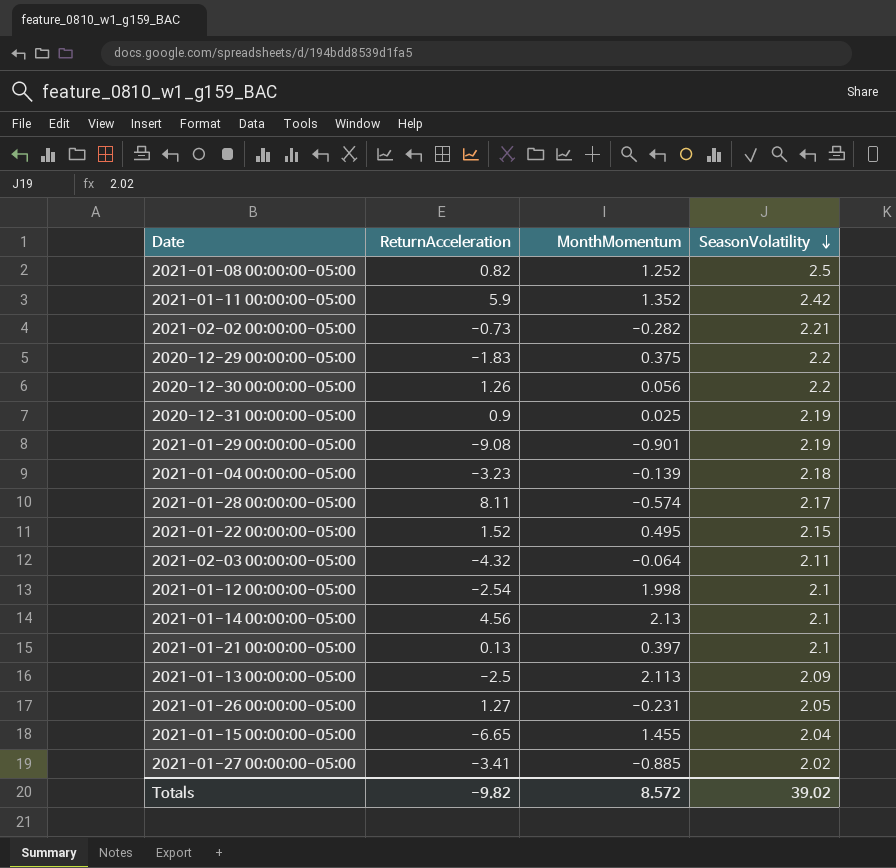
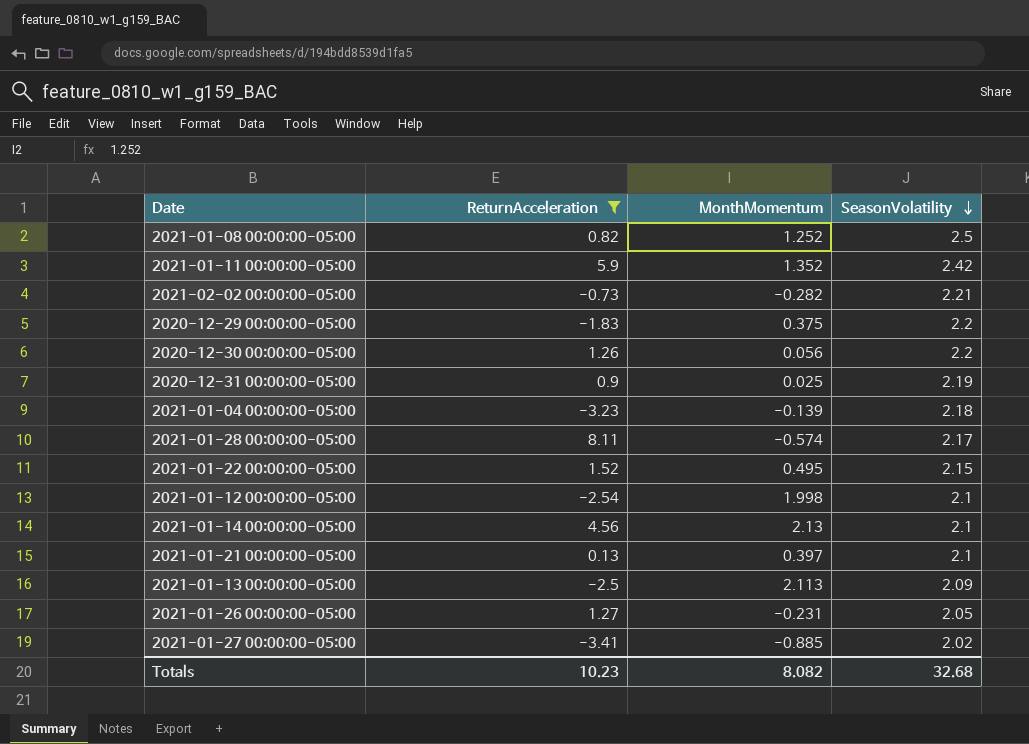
filter: none -> ReturnAcceleration >= -3.41
Totals | ReturnAcceleration: -9.82 -> 10.23
Totals | MonthMomentum: 8.572 -> 8.082
Totals | SeasonVolatility: 39.02 -> 32.68

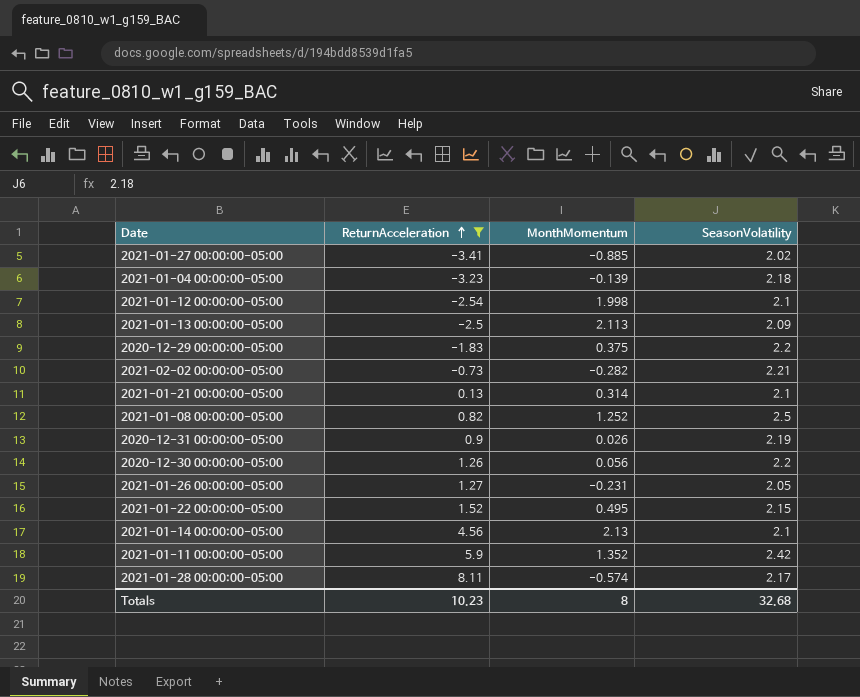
row order: SeasonVolatility descending -> ReturnAcceleration ascending
2021-01-21 00:00:00-05:00 | MonthMomentum: 0.397 -> 0.314
2020-12-31 00:00:00-05:00 | MonthMomentum: 0.025 -> 0.026
Totals | MonthMomentum: 8.082 -> 8

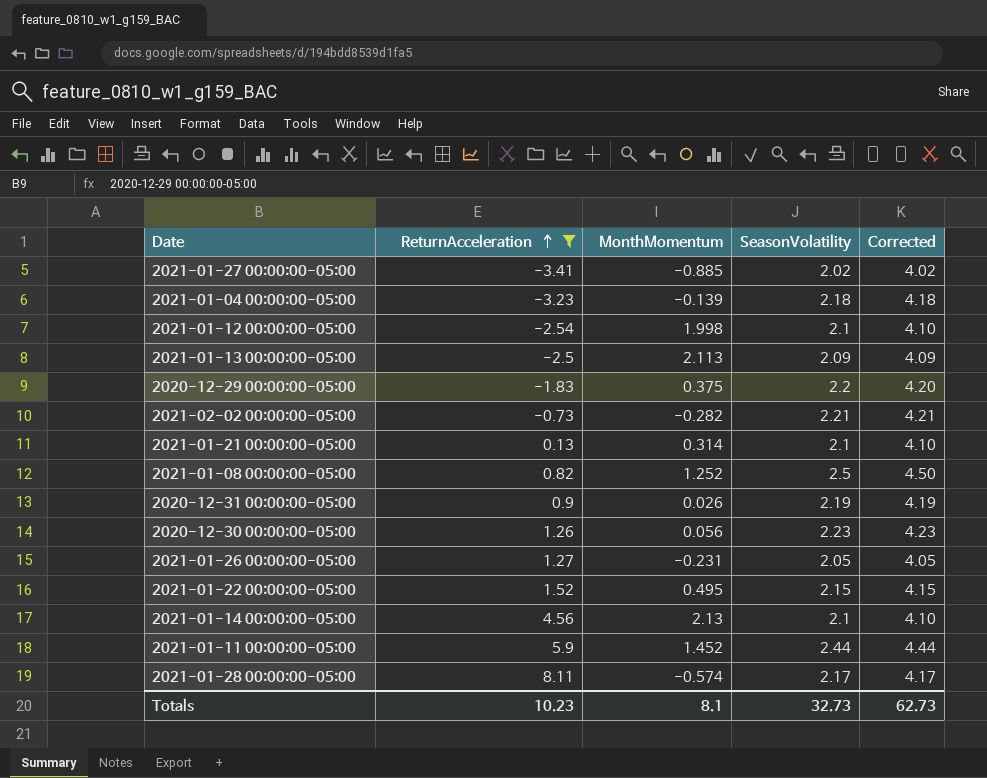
column Corrected | formula: none -> [SeasonVolatility] + 2
2020-12-30 00:00:00-05:00 | SeasonVolatility: 2.2 -> 2.23
2021-01-11 00:00:00-05:00 | MonthMomentum: 1.352 -> 1.452
2021-01-11 00:00:00-05:00 | SeasonVolatility: 2.42 -> 2.44
Totals | MonthMomentum: 8 -> 8.1
Totals | SeasonVolatility: 32.68 -> 32.73

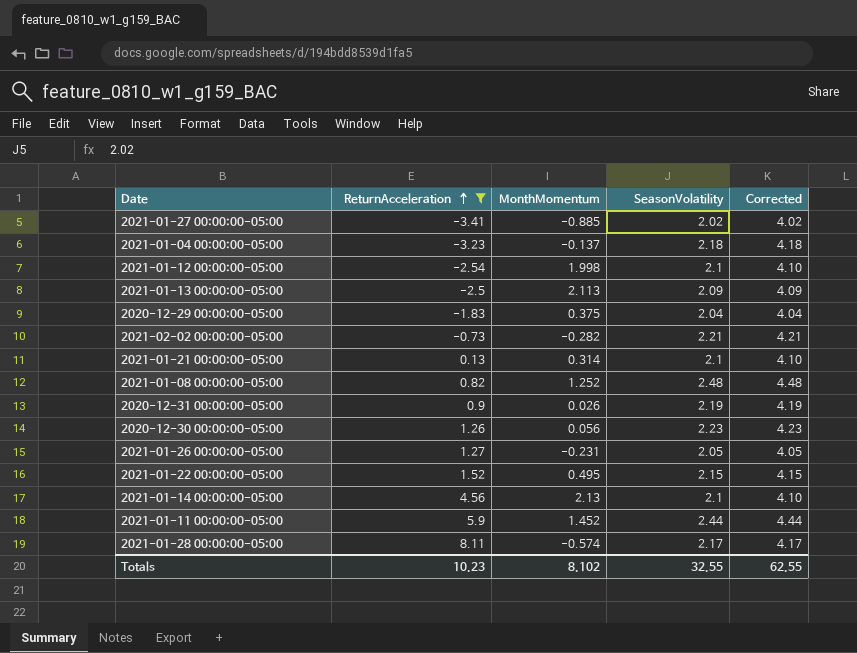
2021-01-04 00:00:00-05:00 | MonthMomentum: -0.139 -> -0.137
2020-12-29 00:00:00-05:00 | SeasonVolatility: 2.2 -> 2.04
2020-12-29 00:00:00-05:00 | Corrected: 4.20 -> 4.04
2021-01-08 00:00:00-05:00 | SeasonVolatility: 2.5 -> 2.48
2021-01-08 00:00:00-05:00 | Corrected: 4.50 -> 4.48
Totals | MonthMomentum: 8.1 -> 8.102
Totals | SeasonVolatility: 32.73 -> 32.55
Totals | Corrected: 62.73 -> 62.55

